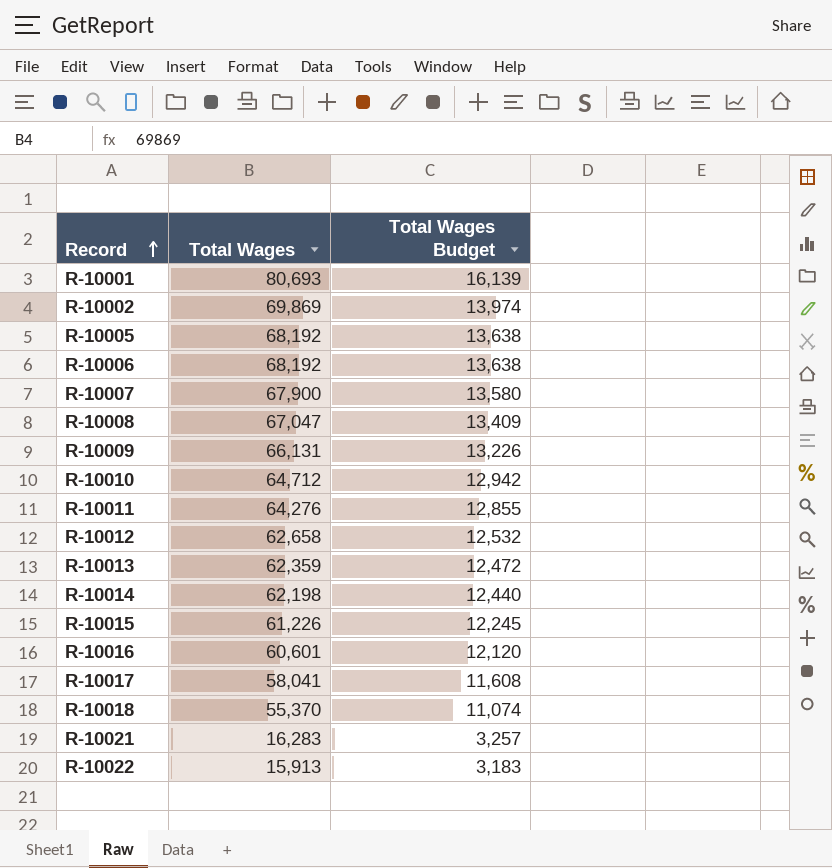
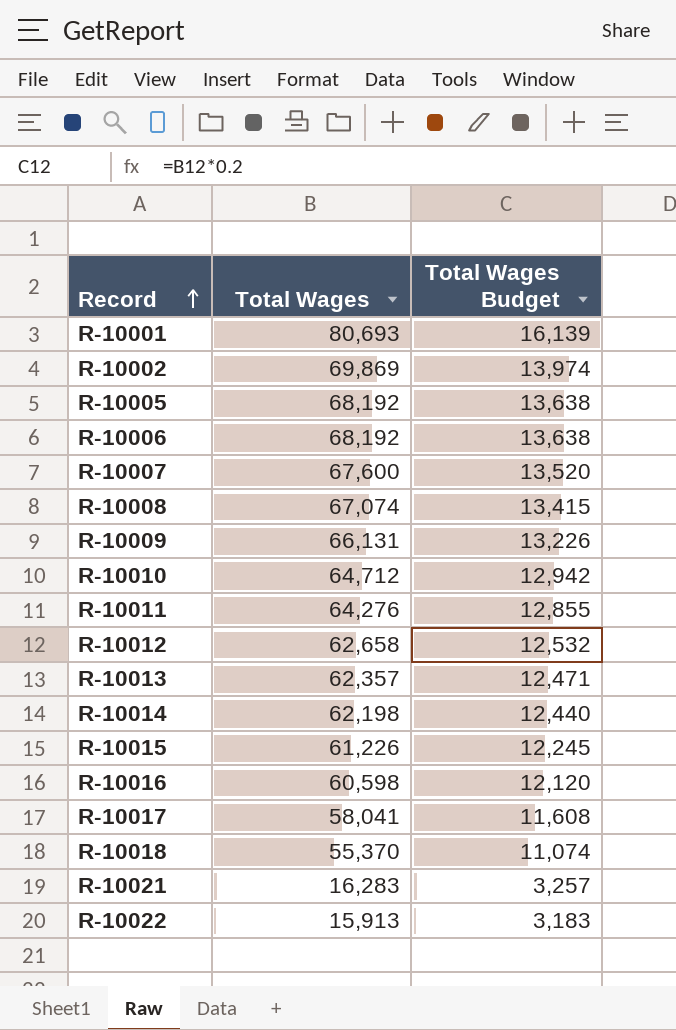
R-10007 | Total Wages: 67,900 -> 67,600
R-10007 | Total Wages Budget: 13,580 -> 13,520
R-10008 | Total Wages: 67,047 -> 67,074
R-10008 | Total Wages Budget: 13,409 -> 13,415
R-10013 | Total Wages: 62,359 -> 62,357
R-10013 | Total Wages Budget: 12,472 -> 12,471
R-10016 | Total Wages: 60,601 -> 60,598

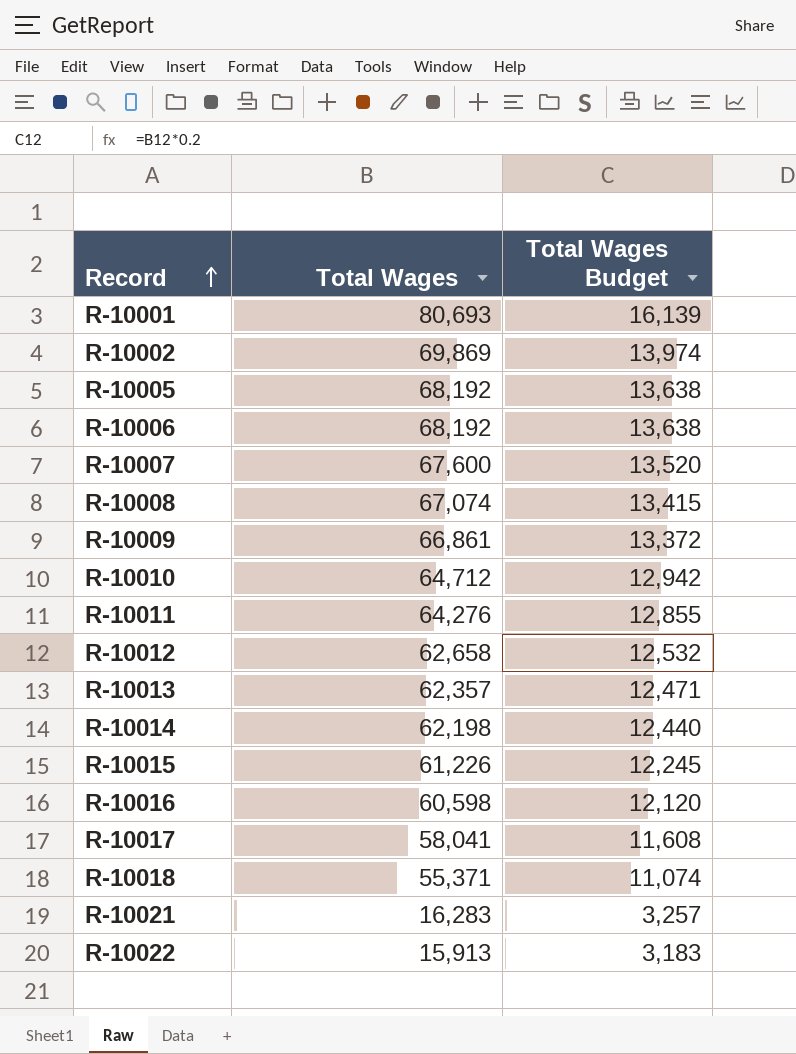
R-10009 | Total Wages: 66,131 -> 66,861
R-10009 | Total Wages Budget: 13,226 -> 13,372
R-10018 | Total Wages: 55,370 -> 55,371

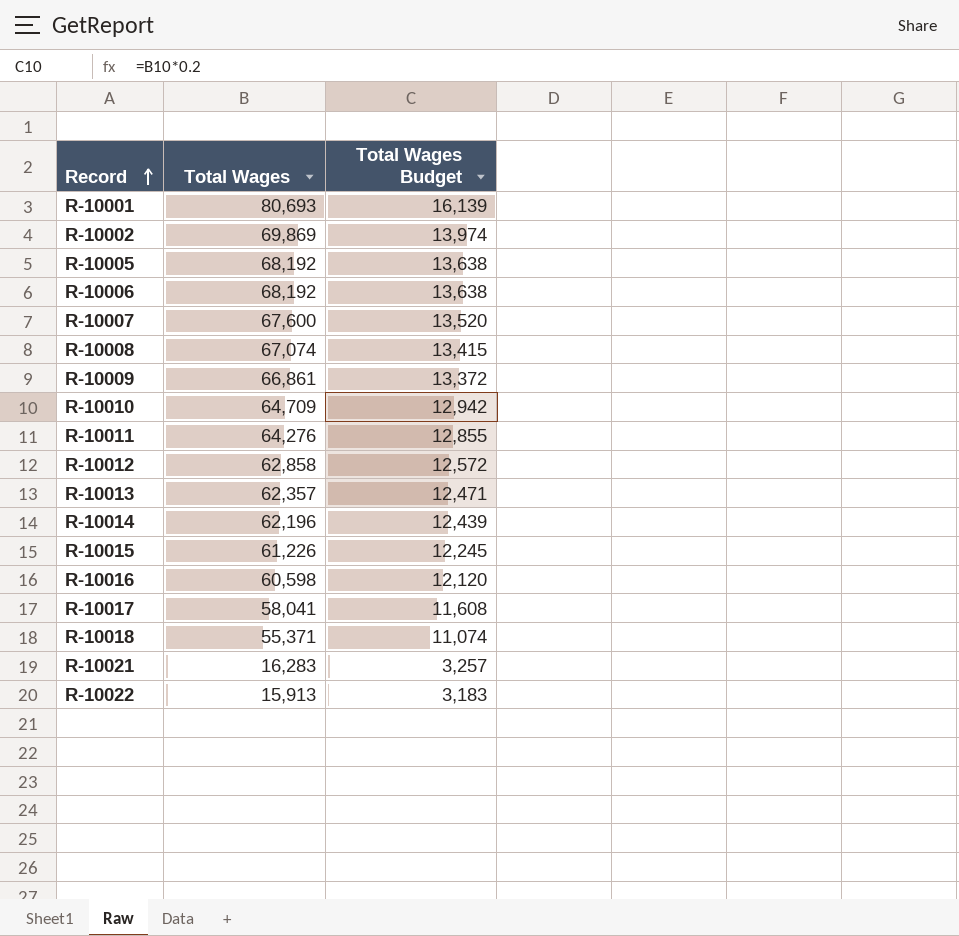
R-10010 | Total Wages: 64,712 -> 64,709
R-10012 | Total Wages: 62,658 -> 62,858
R-10012 | Total Wages Budget: 12,532 -> 12,572
R-10014 | Total Wages: 62,198 -> 62,196
R-10014 | Total Wages Budget: 12,440 -> 12,439

